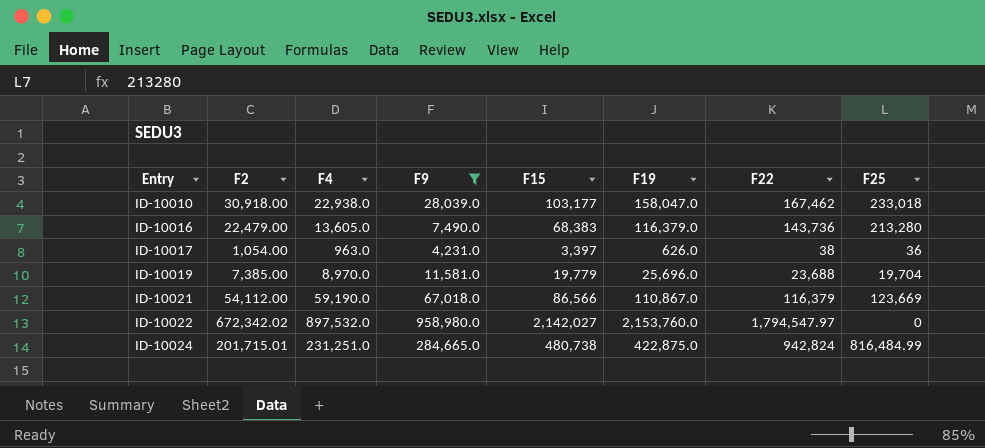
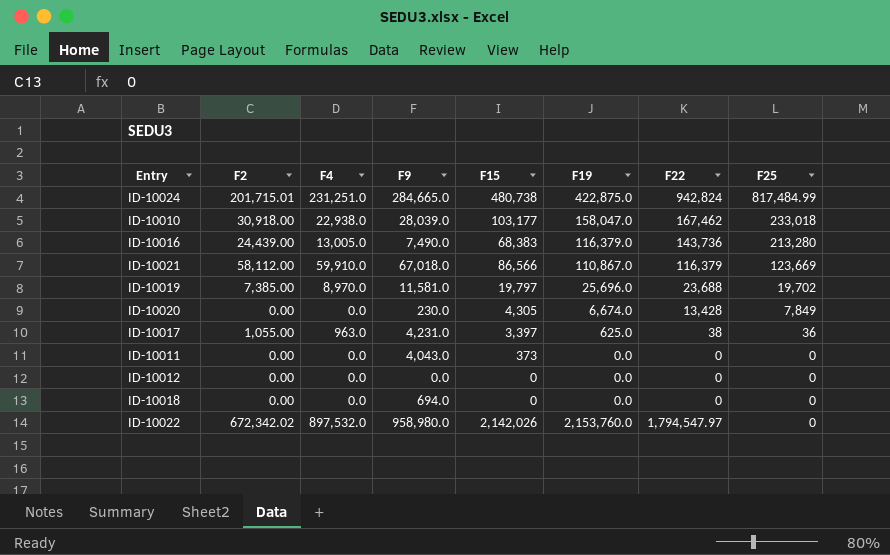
filter: F9 >= 4,231.0 -> none
row order: Entry ascending -> F25 descending
ID-10024 | F25: 816,484.99 -> 817,484.99
ID-10016 | F2: 22,479.00 -> 24,439.00
ID-10016 | F4: 13,605.0 -> 13,005.0
ID-10021 | F2: 54,112.00 -> 58,112.00
ID-10021 | F4: 59,190.0 -> 59,910.0
ID-10019 | F15: 19,779 -> 19,797
ID-10019 | F25: 19,704 -> 19,702
ID-10017 | F2: 1,054.00 -> 1,055.00
ID-10017 | F19: 626.0 -> 625.0
ID-10022 | F15: 2,142,027 -> 2,142,026

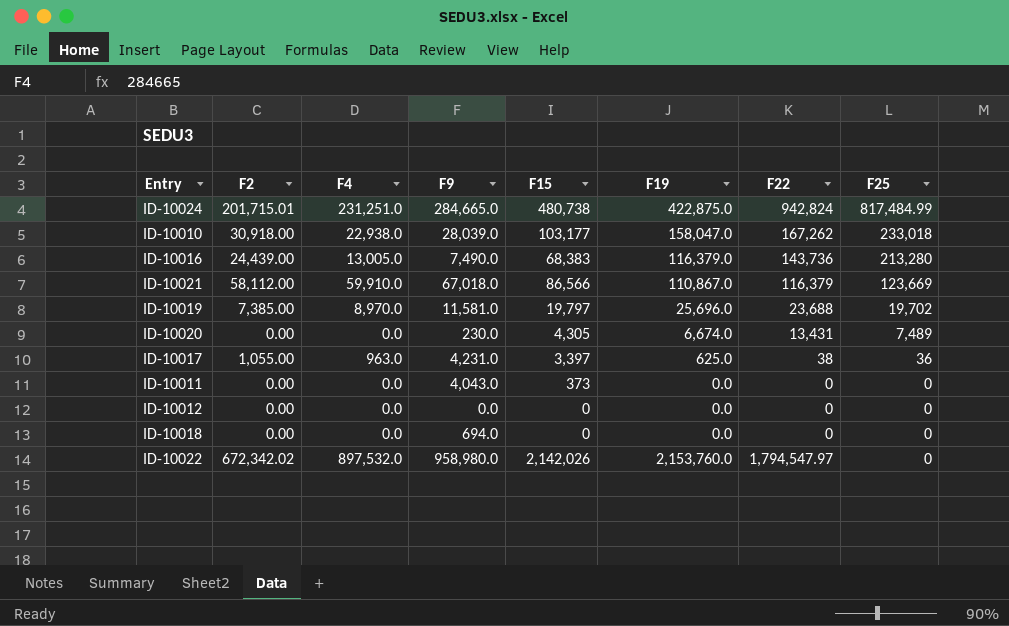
ID-10010 | F22: 167,462 -> 167,262
ID-10020 | F22: 13,428 -> 13,431
ID-10020 | F25: 7,849 -> 7,489

